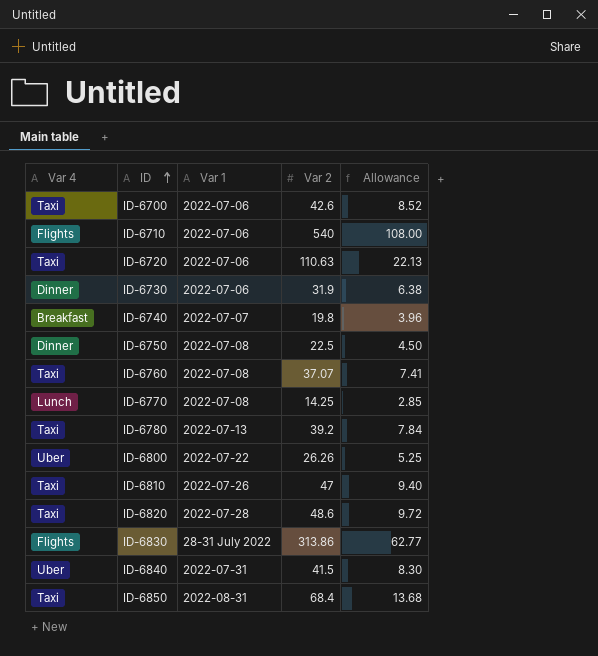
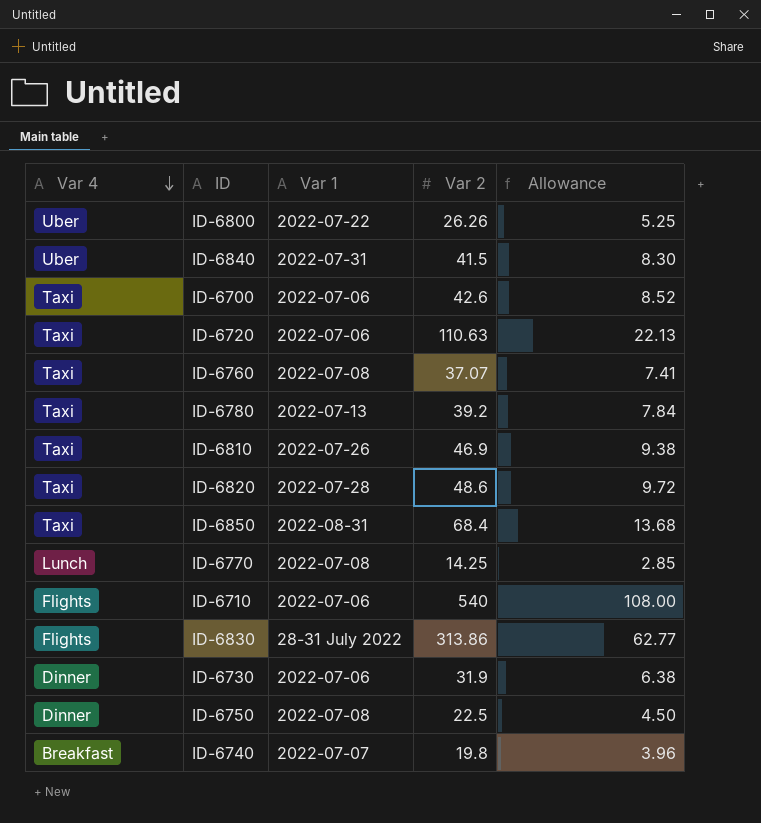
row order: ID ascending -> Var 4 descending
ID-6810 | Var 2: 47 -> 46.9
ID-6810 | Allowance: 9.40 -> 9.38

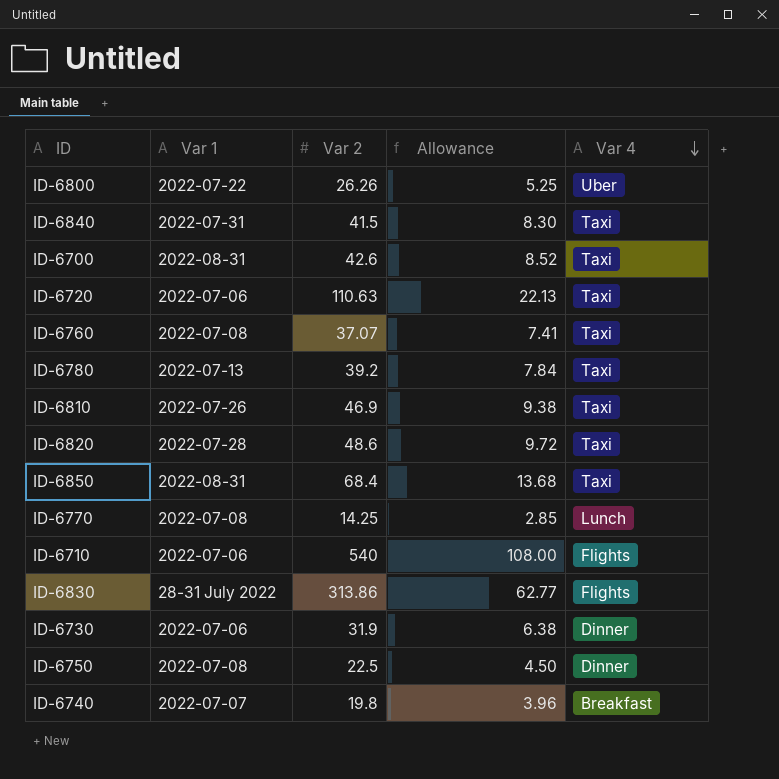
column Var 4 | position: 1 -> 5
ID-6840 | Var 4: Uber -> Taxi
ID-6700 | Var 1: 2022-07-06 -> 2022-08-31

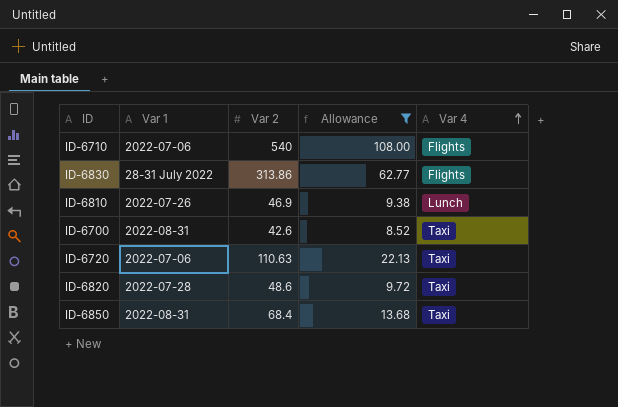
filter: none -> Allowance >= 8.52
row order: Var 4 descending -> Var 4 ascending
ID-6810 | Var 4: Taxi -> Lunch

